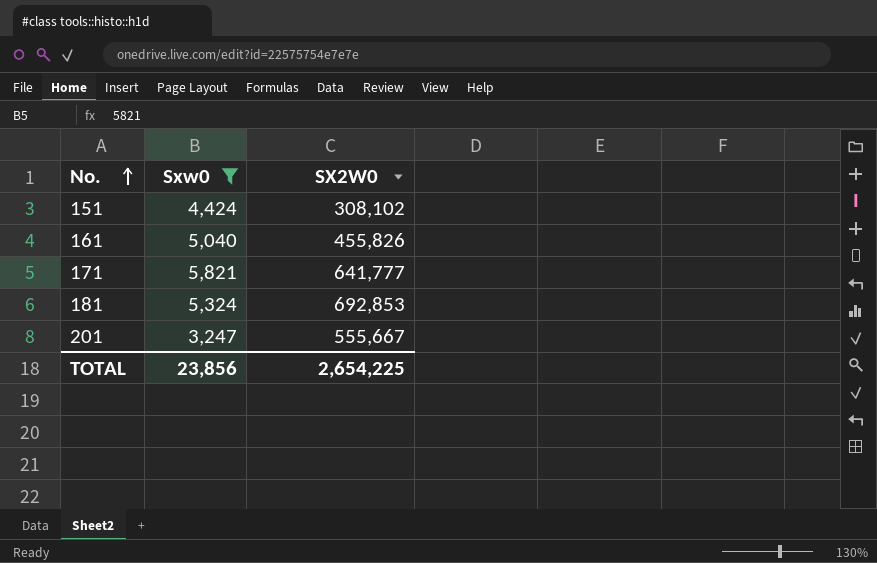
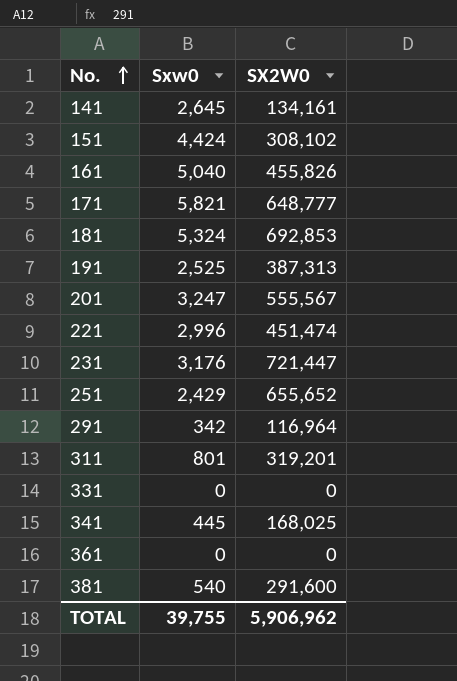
filter: Sxw0 >= 3,247 -> none
171 | SX2W0: 641,777 -> 648,777
201 | SX2W0: 555,667 -> 555,567
TOTAL | Sxw0: 23,856 -> 39,755
TOTAL | SX2W0: 2,654,225 -> 5,906,962

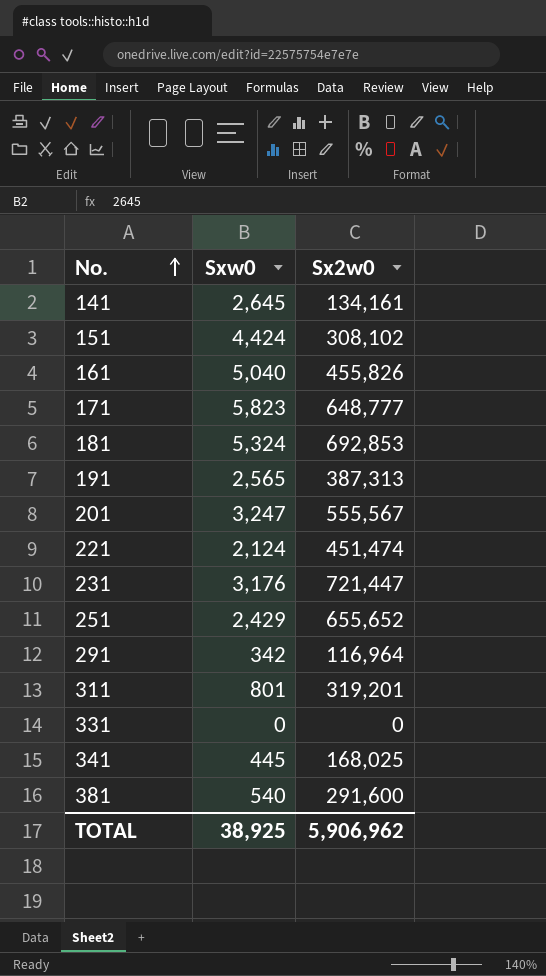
column name: SX2W0 -> Sx2w0
row 361: 0 | 0 -> none
171 | Sxw0: 5,821 -> 5,823
191 | Sxw0: 2,525 -> 2,565
221 | Sxw0: 2,996 -> 2,124
TOTAL | Sxw0: 39,755 -> 38,925

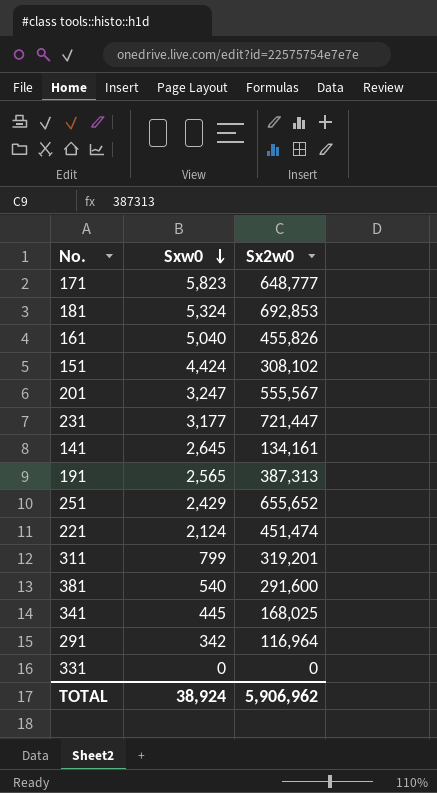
row order: No. ascending -> Sxw0 descending
231 | Sxw0: 3,176 -> 3,177
311 | Sxw0: 801 -> 799
TOTAL | Sxw0: 38,925 -> 38,924

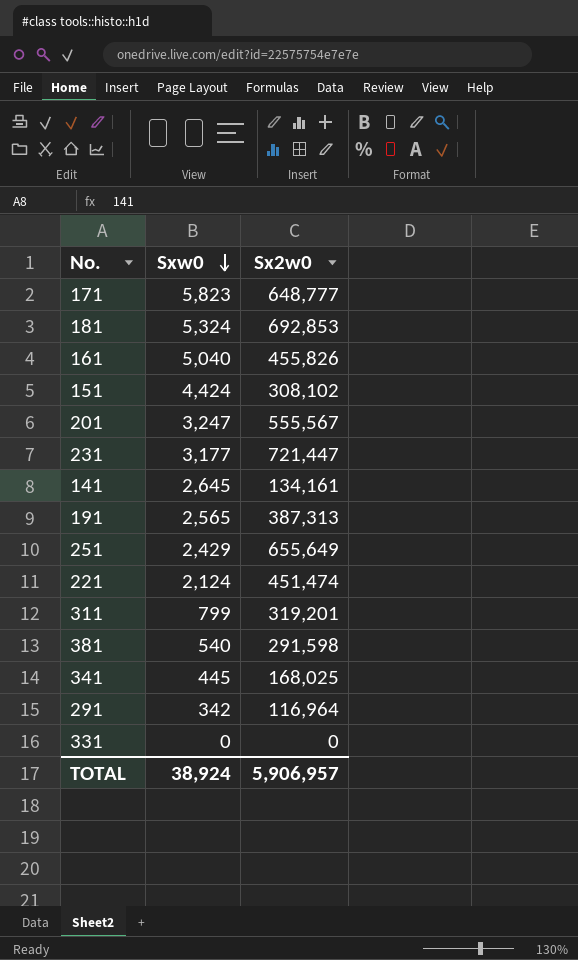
251 | Sx2w0: 655,652 -> 655,649
381 | Sx2w0: 291,600 -> 291,598
TOTAL | Sx2w0: 5,906,962 -> 5,906,957

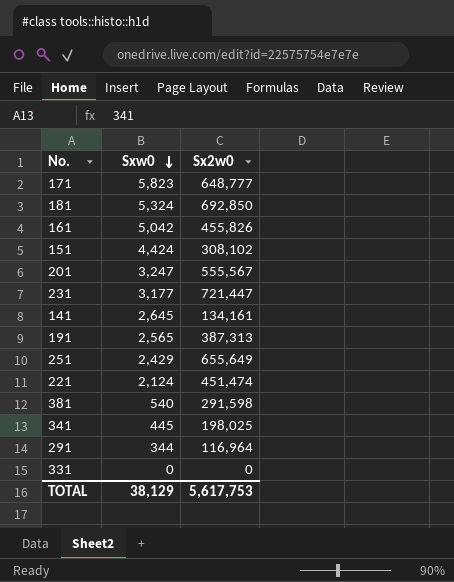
row 311: 799 | 319,201 -> none
181 | Sx2w0: 692,853 -> 692,850
161 | Sxw0: 5,040 -> 5,042
341 | Sx2w0: 168,025 -> 198,025
291 | Sxw0: 342 -> 344
TOTAL | Sxw0: 38,924 -> 38,129
TOTAL | Sx2w0: 5,906,957 -> 5,617,753

